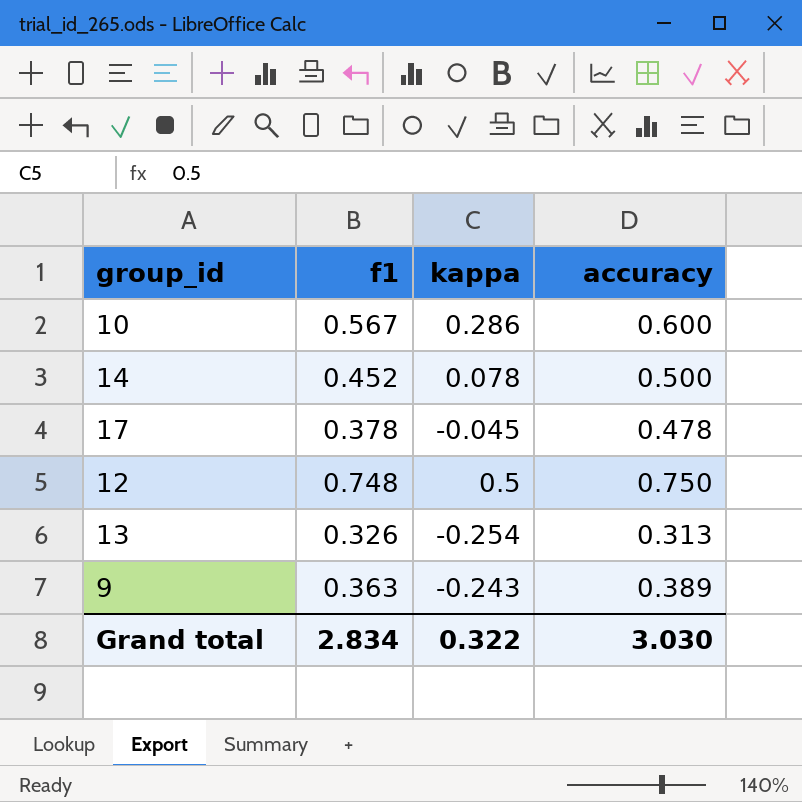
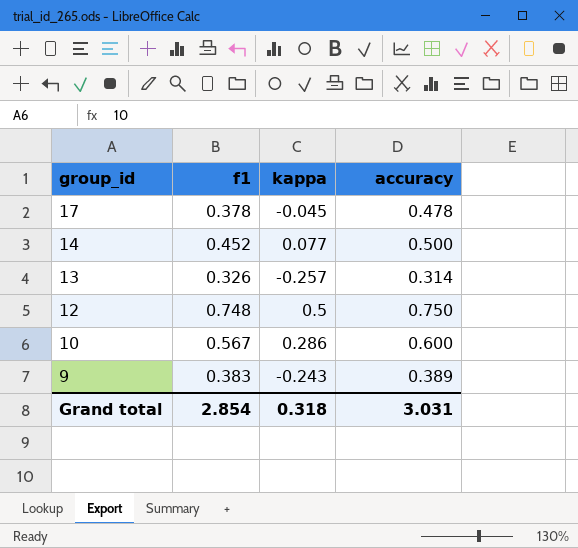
row order: none -> group_id descending
14 | kappa: 0.078 -> 0.077
13 | kappa: -0.254 -> -0.257
13 | accuracy: 0.313 -> 0.314
9 | f1: 0.363 -> 0.383
Grand total | f1: 2.834 -> 2.854
Grand total | kappa: 0.322 -> 0.318
Grand total | accuracy: 3.030 -> 3.031

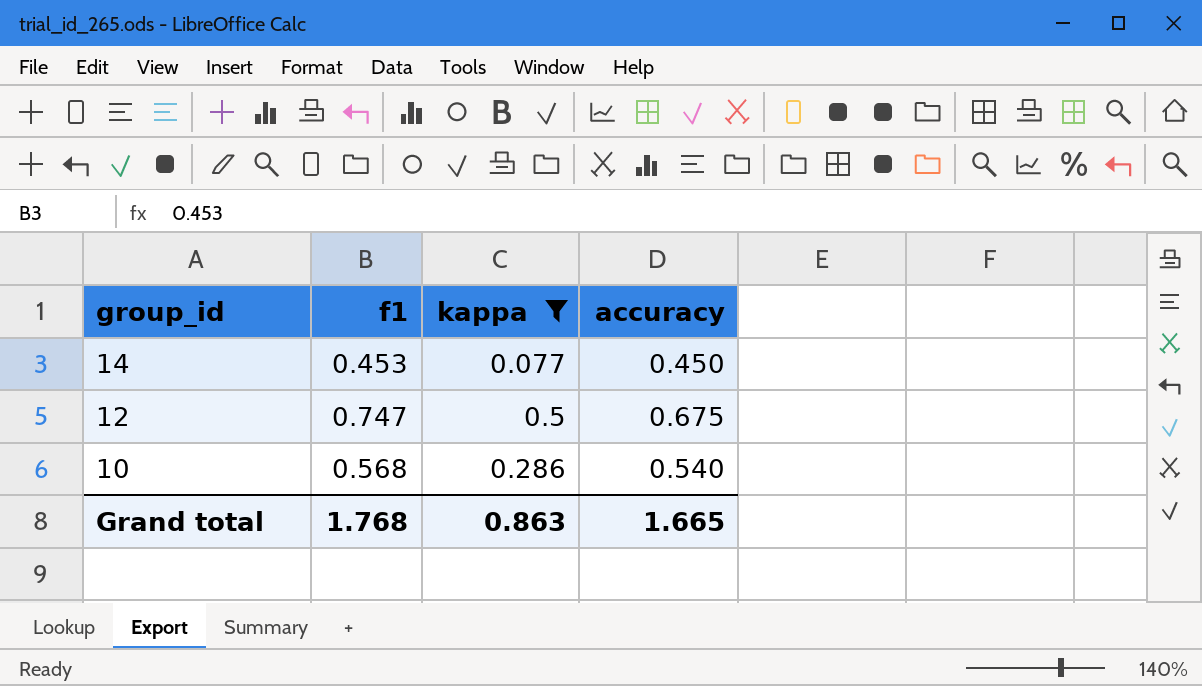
filter: none -> kappa >= 0.077
14 | f1: 0.452 -> 0.453
14 | accuracy: 0.500 -> 0.450
12 | f1: 0.748 -> 0.747
12 | accuracy: 0.750 -> 0.675
10 | f1: 0.567 -> 0.568
10 | accuracy: 0.600 -> 0.540
Grand total | f1: 2.854 -> 1.768
Grand total | kappa: 0.318 -> 0.863
Grand total | accuracy: 3.031 -> 1.665

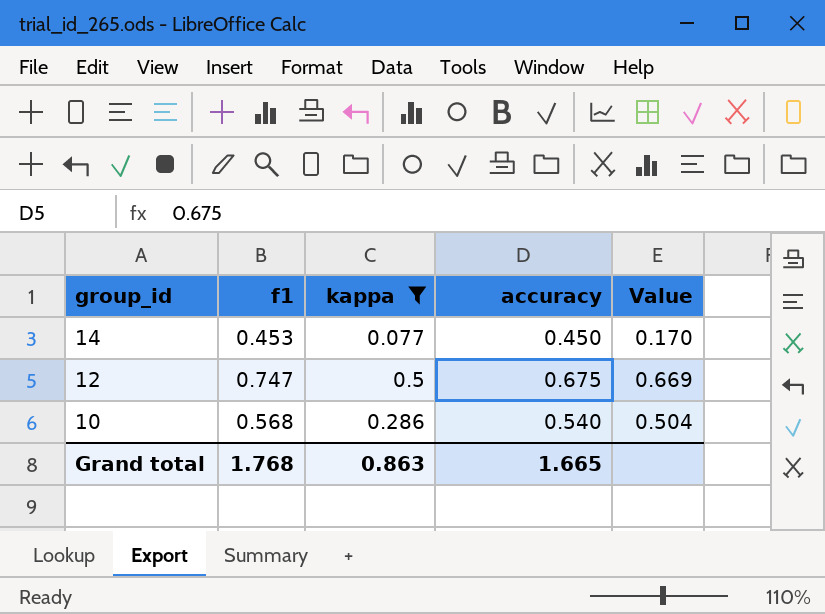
column Value | formula: none -> [kappa] / [f1]

